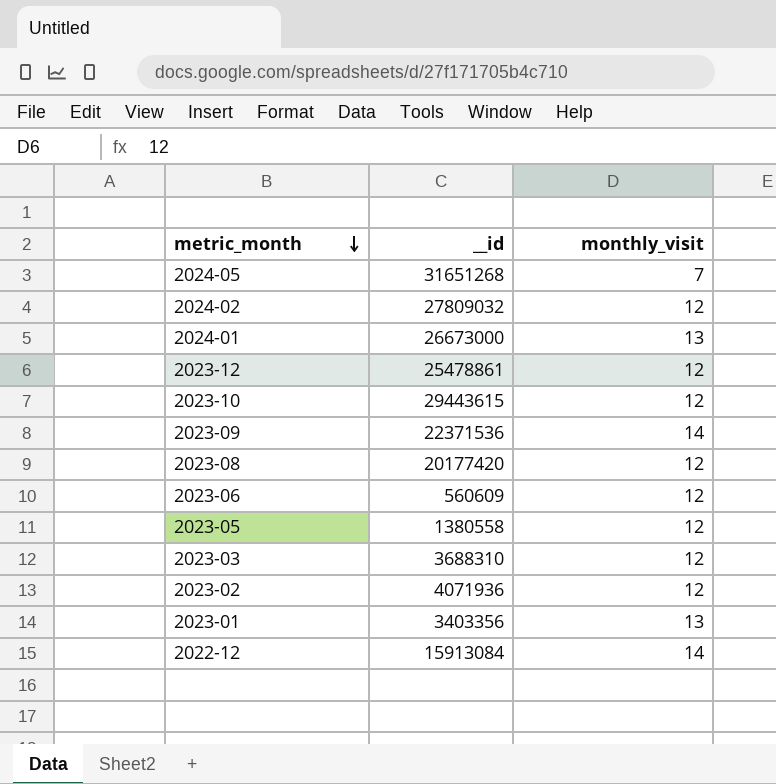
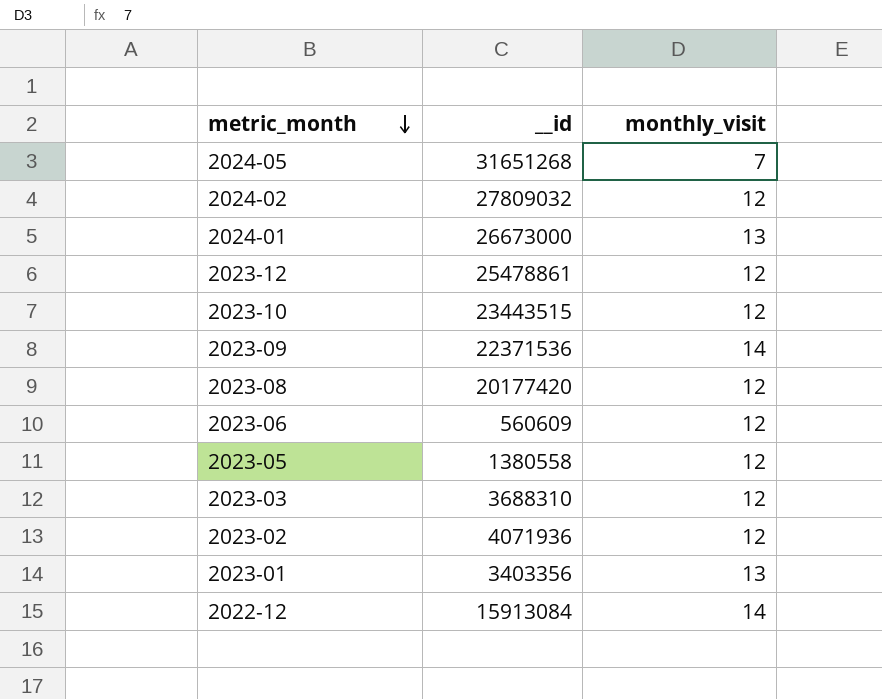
2023-10 | __id: 29443615 -> 23443515

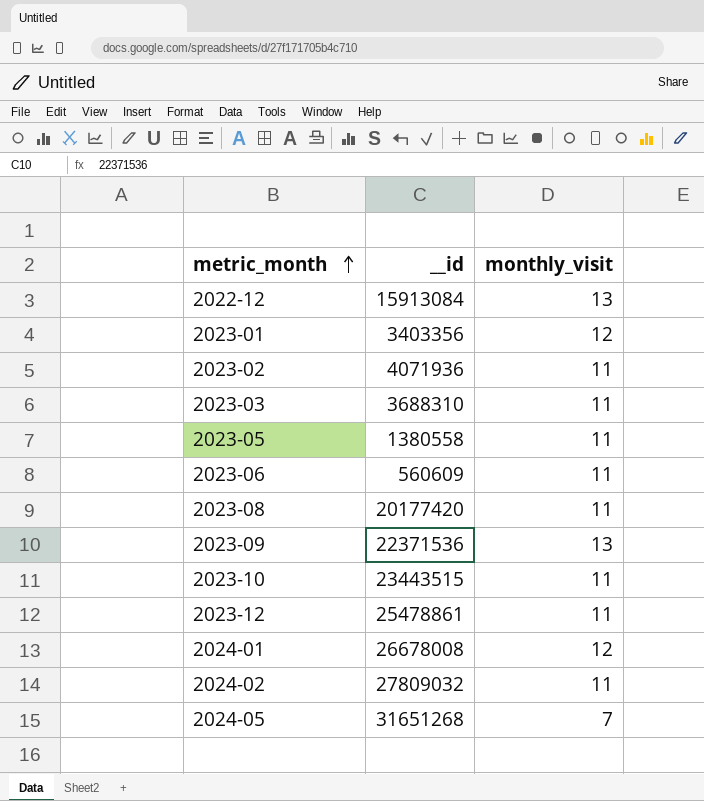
row order: metric_month descending -> metric_month ascending
2022-12 | monthly_visit: 14 -> 13
2023-01 | monthly_visit: 13 -> 12
2023-02 | monthly_visit: 12 -> 11
2023-03 | monthly_visit: 12 -> 11
2023-05 | monthly_visit: 12 -> 11
2023-06 | monthly_visit: 12 -> 11
2023-08 | monthly_visit: 12 -> 11
2023-09 | monthly_visit: 14 -> 13
2023-10 | monthly_visit: 12 -> 11
2023-12 | monthly_visit: 12 -> 11
2024-01 | __id: 26673000 -> 26678008
2024-01 | monthly_visit: 13 -> 12
2024-02 | monthly_visit: 12 -> 11

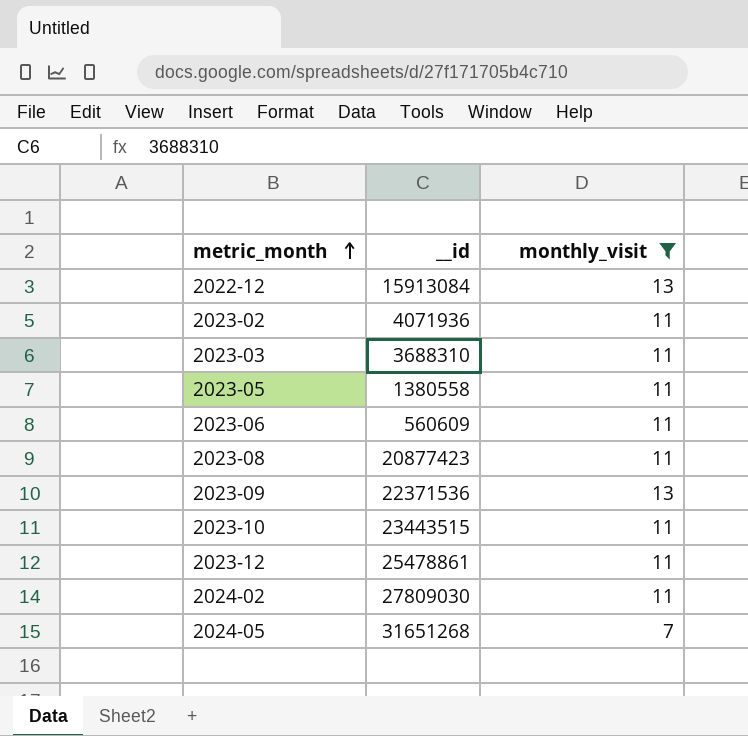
filter: none -> monthly_visit != 12
2023-08 | __id: 20177420 -> 20877423
2024-02 | __id: 27809032 -> 27809030

